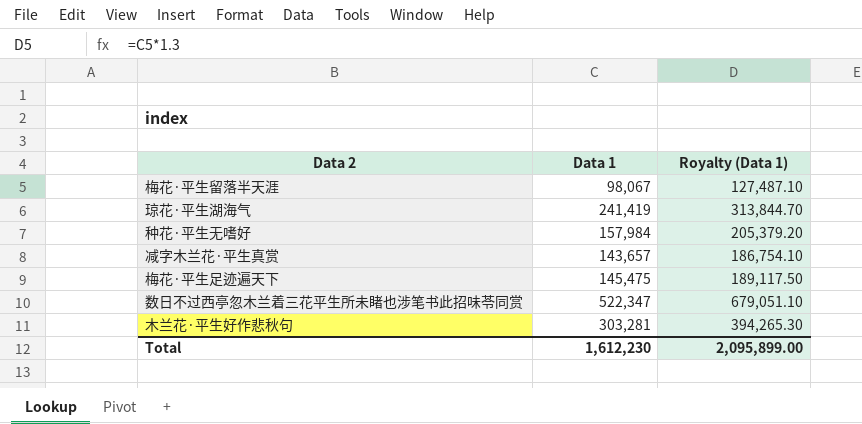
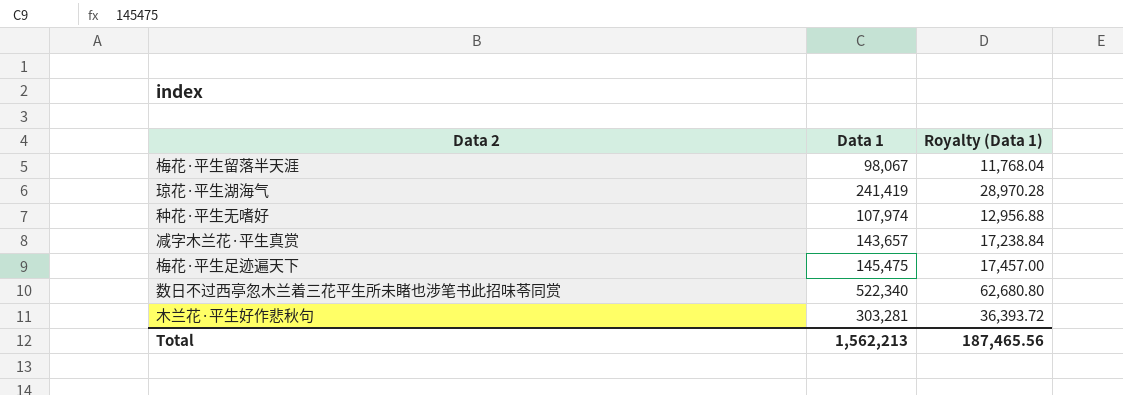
column Royalty (Data 1) | formula: [Data 1] * 1.3 -> [Data 1] * 0.12
种花·平生无嗜好 | Data 1: 157,984 -> 107,974
数日不过西亭忽木兰着三花平生所未睹也涉笔书此招味苓同赏 | Data 1: 522,347 -> 522,340
Total | Data 1: 1,612,230 -> 1,562,213
Total | Royalty (Data 1): 2,095,899.00 -> 187,465.56

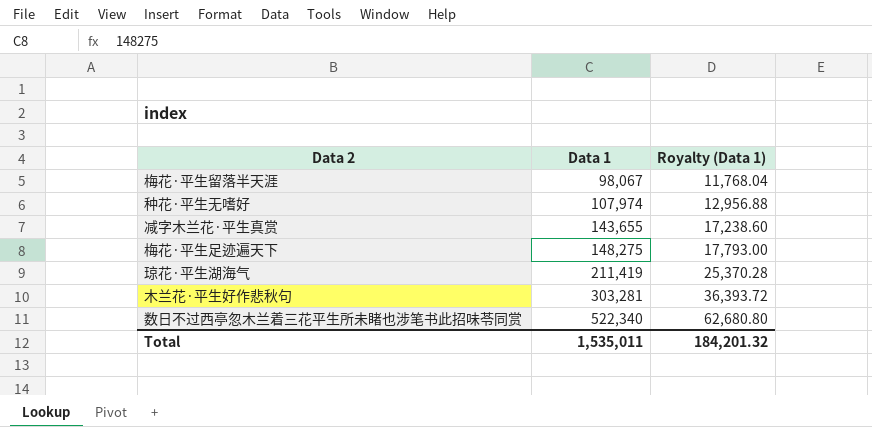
row order: none -> Data 1 ascending
减字木兰花·平生真赏 | Data 1: 143,657 -> 143,655
减字木兰花·平生真赏 | Royalty (Data 1): 17,238.84 -> 17,238.60
梅花·平生足迹遍天下 | Data 1: 145,475 -> 148,275
梅花·平生足迹遍天下 | Royalty (Data 1): 17,457.00 -> 17,793.00
琼花·平生湖海气 | Data 1: 241,419 -> 211,419
琼花·平生湖海气 | Royalty (Data 1): 28,970.28 -> 25,370.28
Total | Data 1: 1,562,213 -> 1,535,011
Total | Royalty (Data 1): 187,465.56 -> 184,201.32

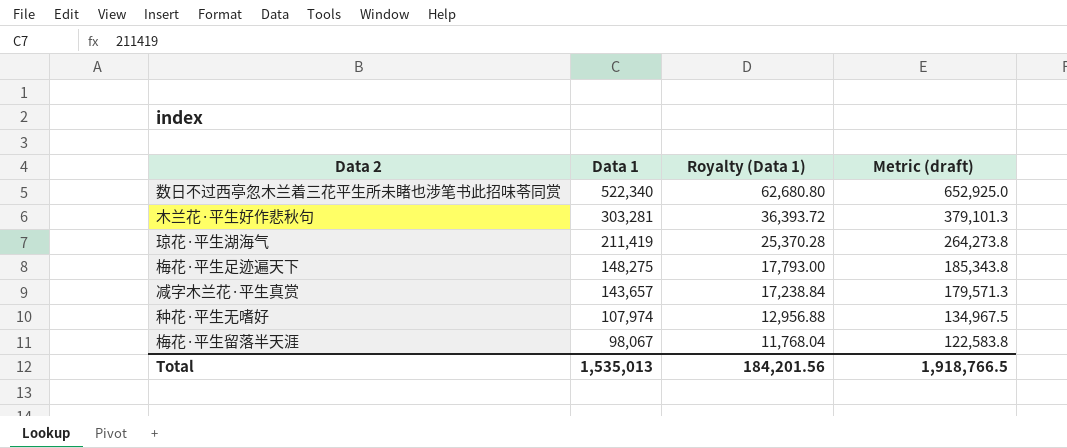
row order: Data 1 ascending -> Data 1 descending
column Metric (draft) | formula: none -> [Data 1] * 1.25
减字木兰花·平生真赏 | Data 1: 143,655 -> 143,657
减字木兰花·平生真赏 | Royalty (Data 1): 17,238.60 -> 17,238.84
Total | Data 1: 1,535,011 -> 1,535,013
Total | Royalty (Data 1): 184,201.32 -> 184,201.56

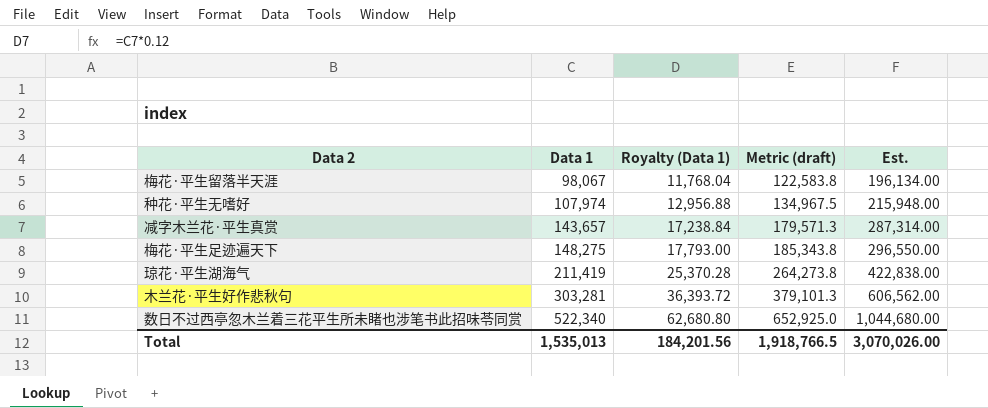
row order: Data 1 descending -> Data 1 ascending
column Est. | formula: none -> [Data 1] * 2

